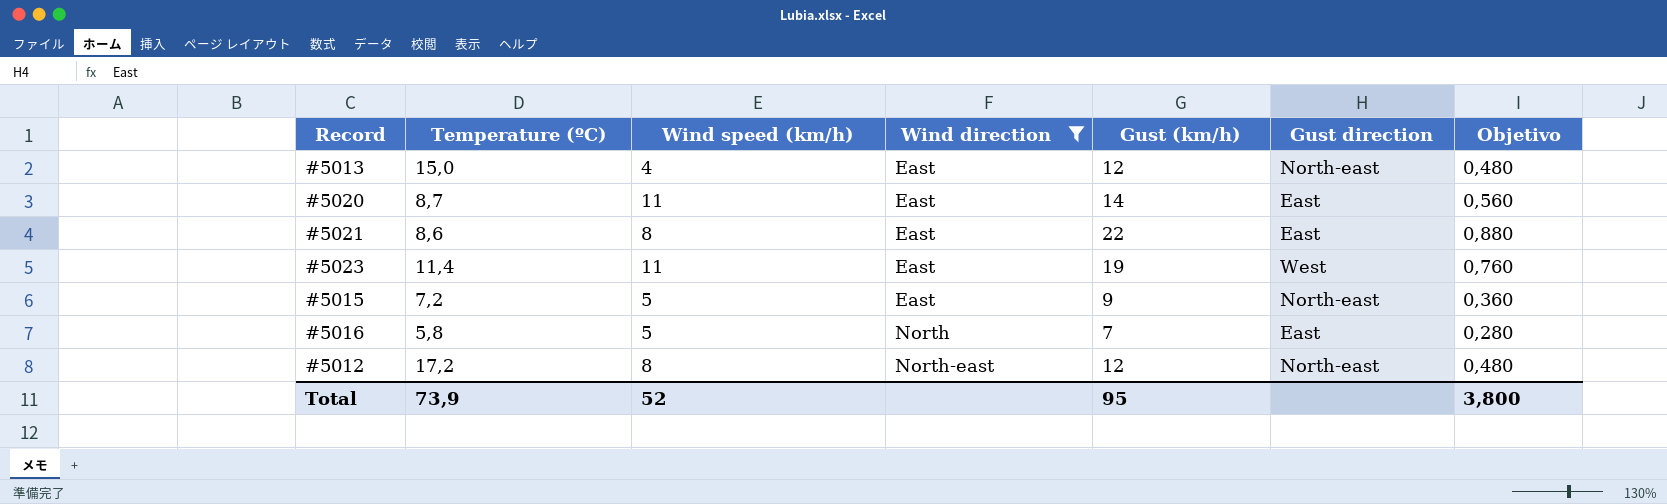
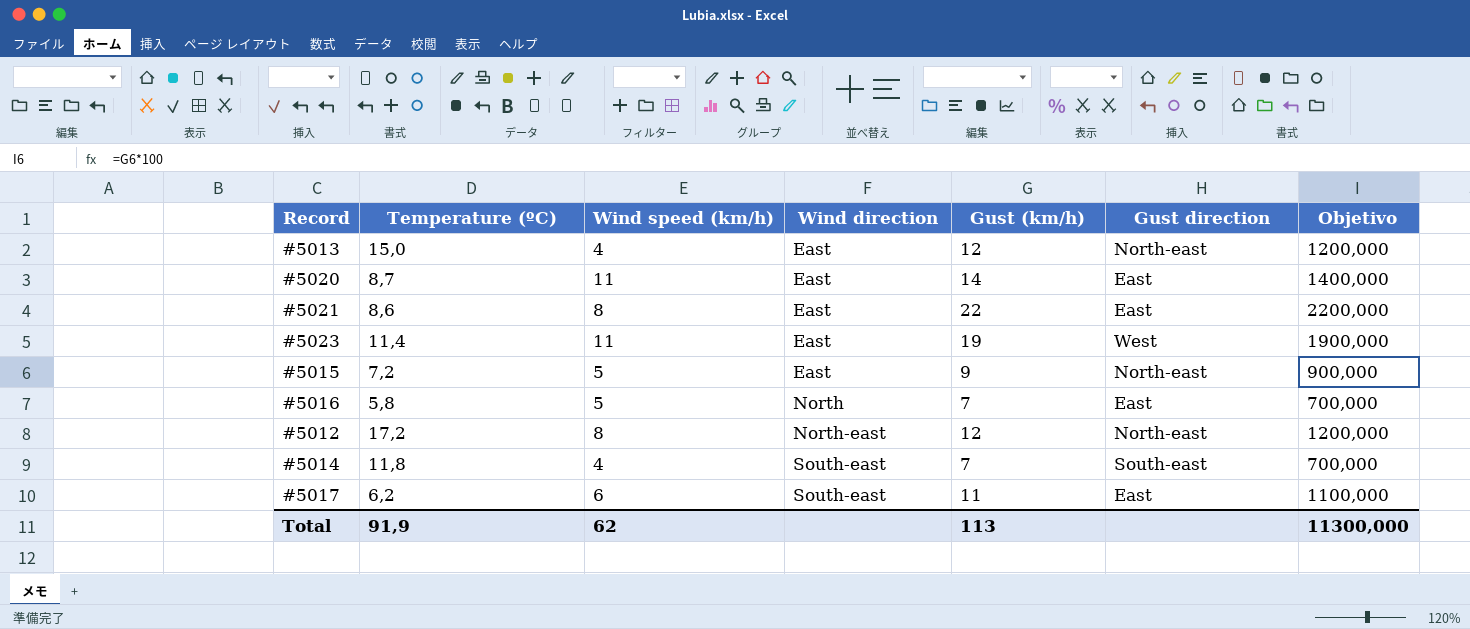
filter: Wind direction != South-east -> none
column Objetivo | formula: [Gust (km/h)] * 0,04 -> [Gust (km/h)] * 100
Total | Temperature (ºC): 73,9 -> 91,9
Total | Wind speed (km/h): 52 -> 62
Total | Gust (km/h): 95 -> 113
Total | Objetivo: 3,800 -> 11300,000

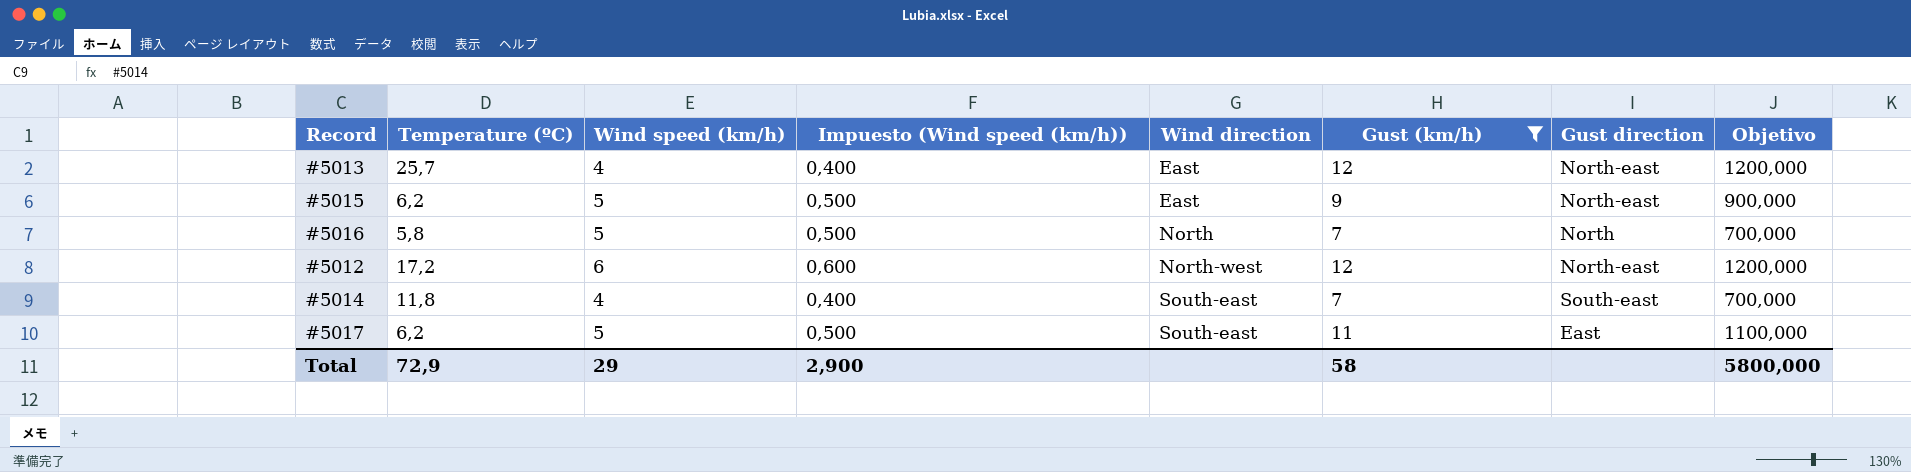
filter: none -> Gust (km/h) <= 12
column Impuesto (Wind speed (km/h)) | formula: none -> [Wind speed (km/h)] * 0,1
#5013 | Temperature (ºC): 15,0 -> 25,7
#5015 | Temperature (ºC): 7,2 -> 6,2
#5016 | Gust direction: East -> North
#5012 | Wind speed (km/h): 8 -> 6
#5012 | Wind direction: North-east -> North-west
#5017 | Wind speed (km/h): 6 -> 5
Total | Temperature (ºC): 91,9 -> 72,9
Total | Wind speed (km/h): 62 -> 29
Total | Gust (km/h): 113 -> 58
Total | Objetivo: 11300,000 -> 5800,000

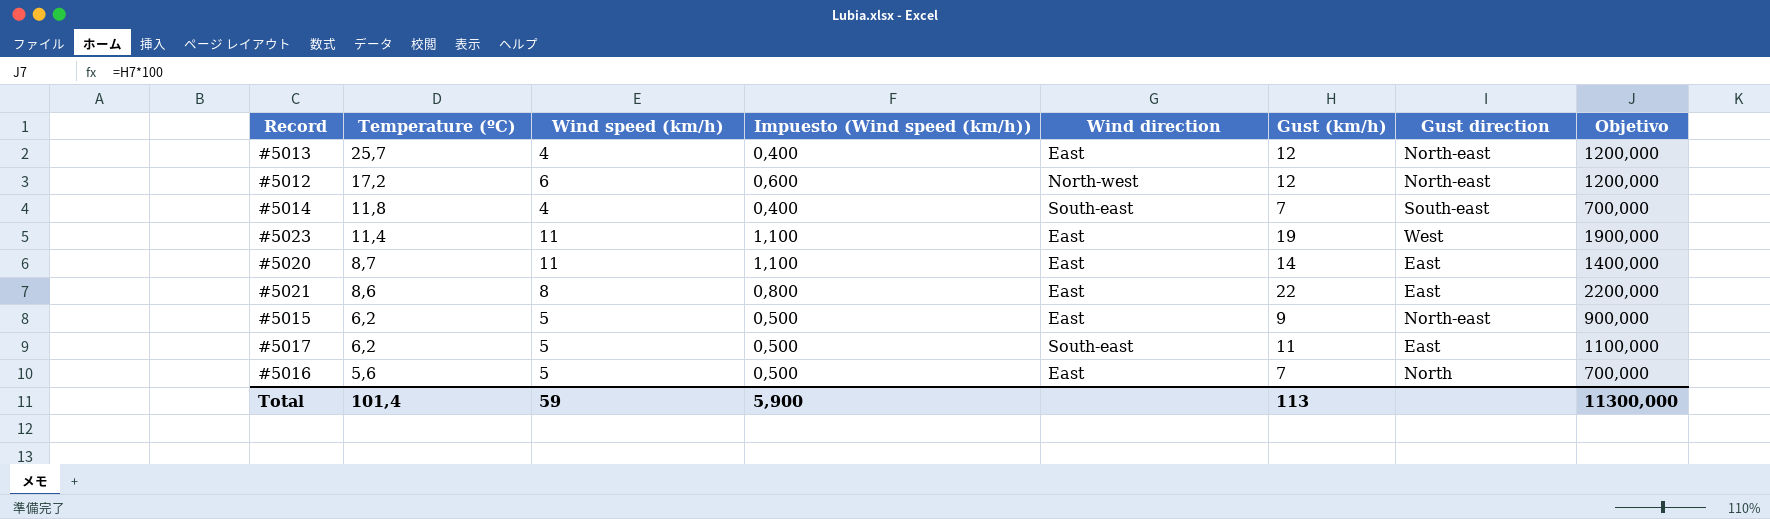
filter: Gust (km/h) <= 12 -> none
row order: Wind direction ascending -> Temperature (ºC) descending
#5016 | Temperature (ºC): 5,8 -> 5,6
#5016 | Wind direction: North -> East
Total | Temperature (ºC): 72,9 -> 101,4
Total | Wind speed (km/h): 29 -> 59
Total | Impuesto (Wind speed (km/h)): 2,900 -> 5,900
Total | Gust (km/h): 58 -> 113
Total | Objetivo: 5800,000 -> 11300,000

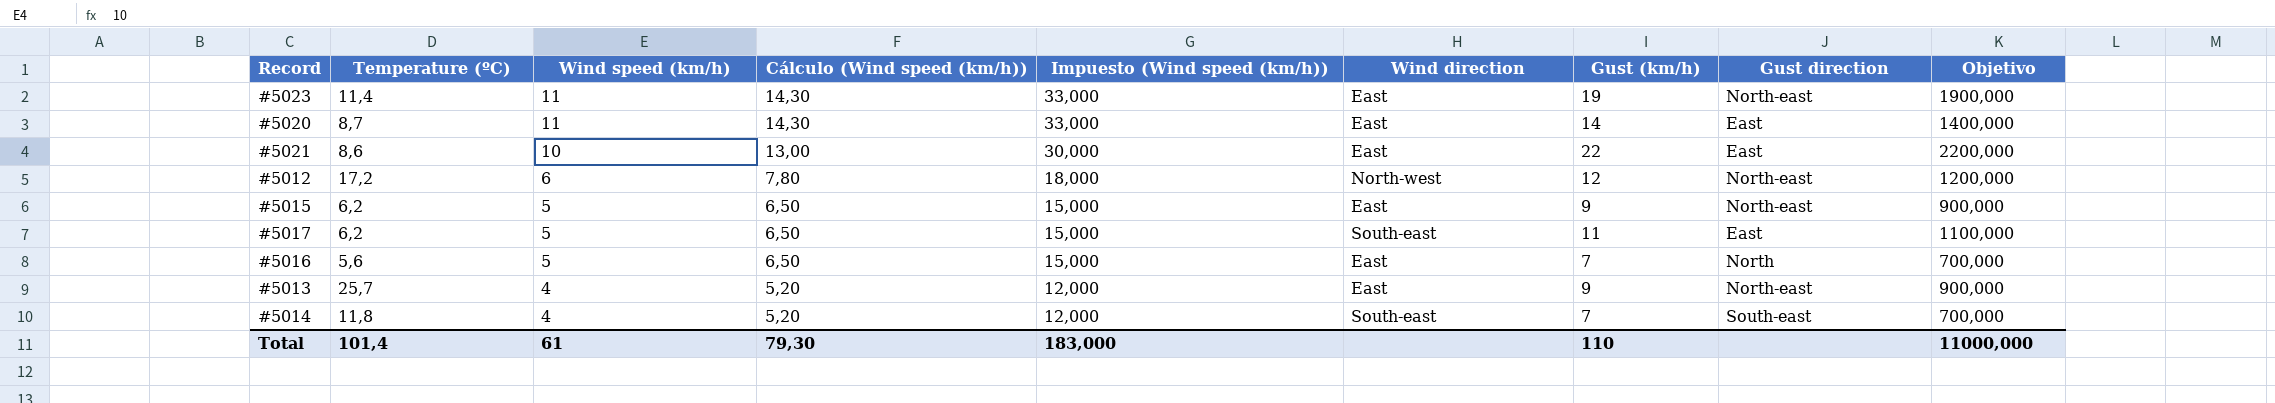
row order: Temperature (ºC) descending -> Wind speed (km/h) descending
column Cálculo (Wind speed (km/h)) | formula: none -> [Wind speed (km/h)] * 1,3
column Impuesto (Wind speed (km/h)) | formula: [Wind speed (km/h)] * 0,1 -> [Wind speed (km/h)] * 3
#5023 | Gust direction: West -> North-east
#5021 | Wind speed (km/h): 8 -> 10
#5013 | Gust (km/h): 12 -> 9
#5013 | Objetivo: 1200,000 -> 900,000
Total | Wind speed (km/h): 59 -> 61
Total | Impuesto (Wind speed (km/h)): 5,900 -> 183,000
Total | Gust (km/h): 113 -> 110
Total | Objetivo: 11300,000 -> 11000,000

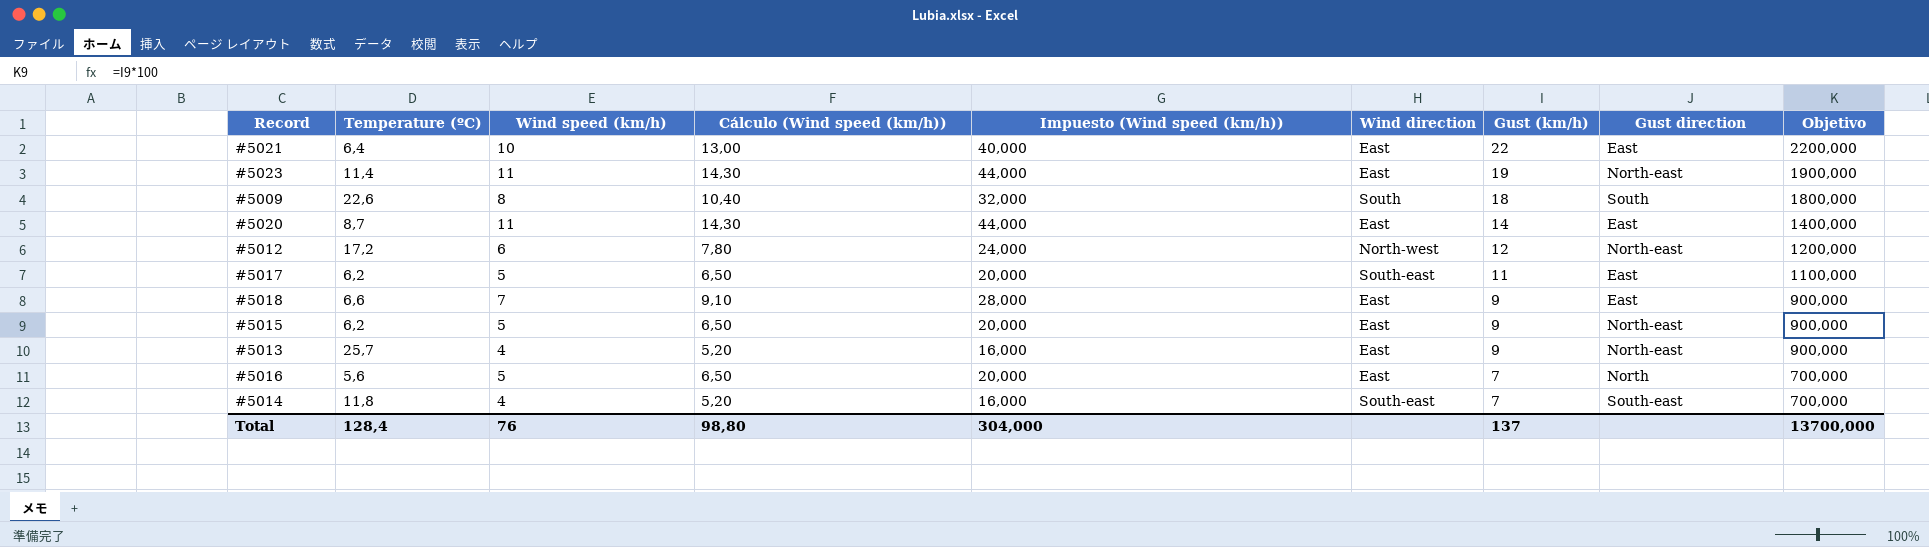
row order: Wind speed (km/h) descending -> Gust (km/h) descending
column Impuesto (Wind speed (km/h)) | formula: [Wind speed (km/h)] * 3 -> [Wind speed (km/h)] * 4
#5021 | Temperature (ºC): 8,6 -> 6,4
row #5009: none -> 22,6 | 8 | 10,40 | 32,000 | South | 18 | South | 1800,000
row #5018: none -> 6,6 | 7 | 9,10 | 28,000 | East | 9 | East | 900,000
Total | Temperature (ºC): 101,4 -> 128,4
Total | Wind speed (km/h): 61 -> 76
Total | Cálculo (Wind speed (km/h)): 79,30 -> 98,80
Total | Impuesto (Wind speed (km/h)): 183,000 -> 304,000
Total | Gust (km/h): 110 -> 137
Total | Objetivo: 11000,000 -> 13700,000

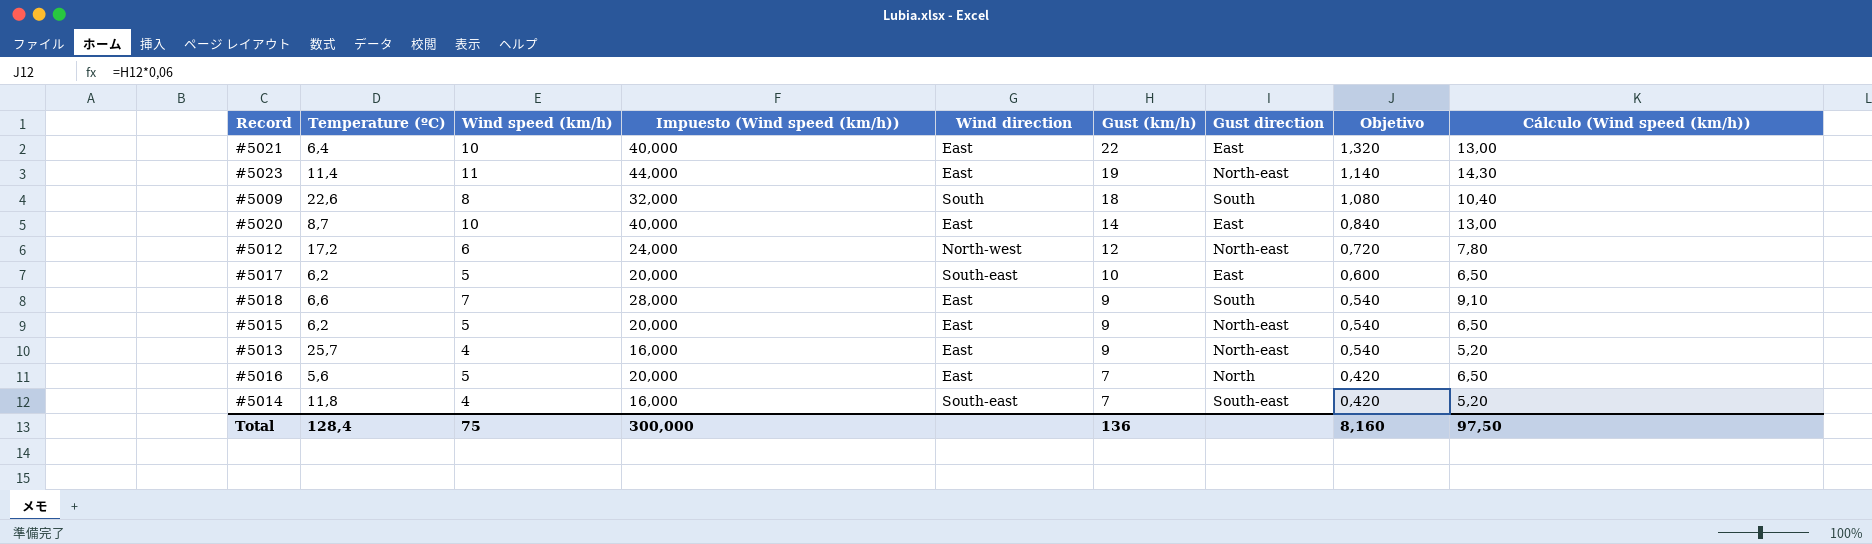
column Objetivo | formula: [Gust (km/h)] * 100 -> [Gust (km/h)] * 0,06
column Cálculo (Wind speed (km/h)) | position: 4 -> 9
#5020 | Wind speed (km/h): 11 -> 10
#5020 | Impuesto (Wind speed (km/h)): 44,000 -> 40,000
#5020 | Cálculo (Wind speed (km/h)): 14,30 -> 13,00
#5017 | Gust (km/h): 11 -> 10
#5018 | Gust direction: East -> South
Total | Wind speed (km/h): 76 -> 75
Total | Impuesto (Wind speed (km/h)): 304,000 -> 300,000
Total | Gust (km/h): 137 -> 136
Total | Objetivo: 13700,000 -> 8,160
Total | Cálculo (Wind speed (km/h)): 98,80 -> 97,50

